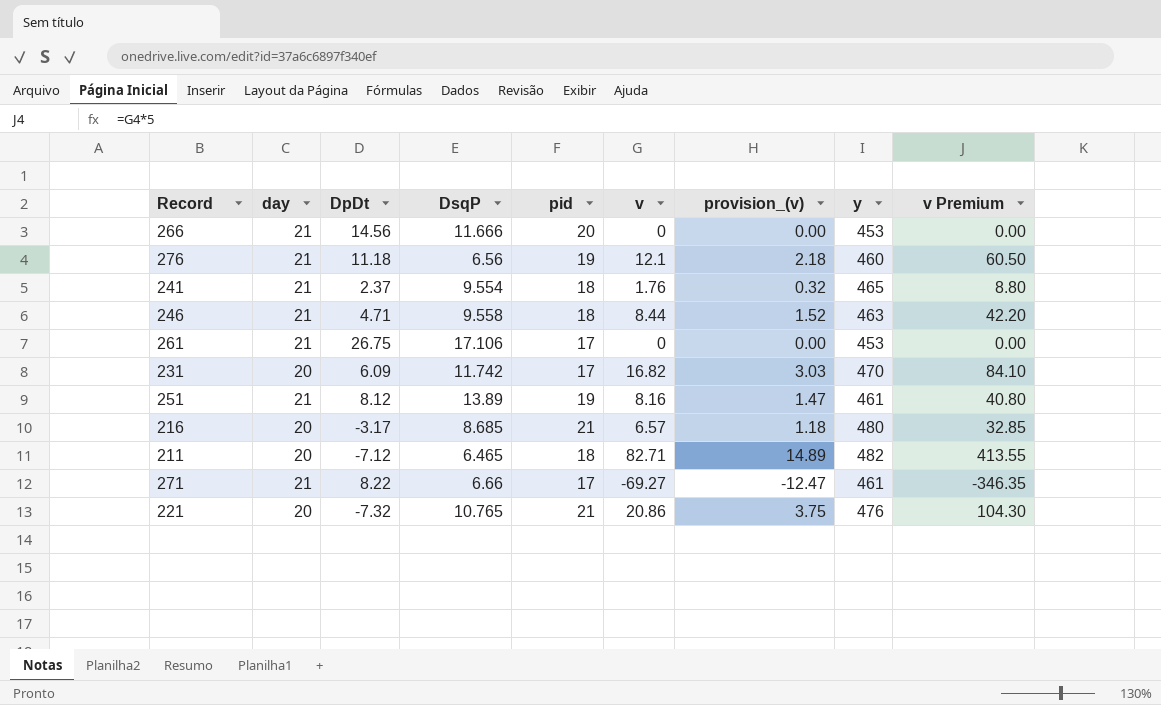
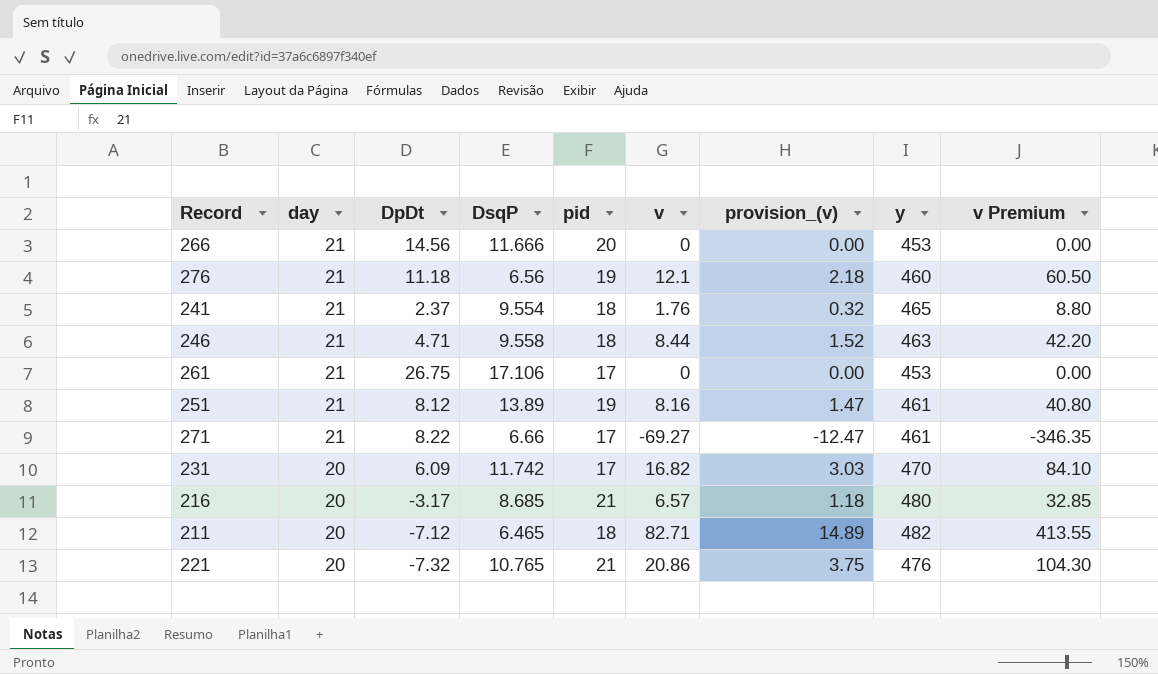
row order: none -> day descending

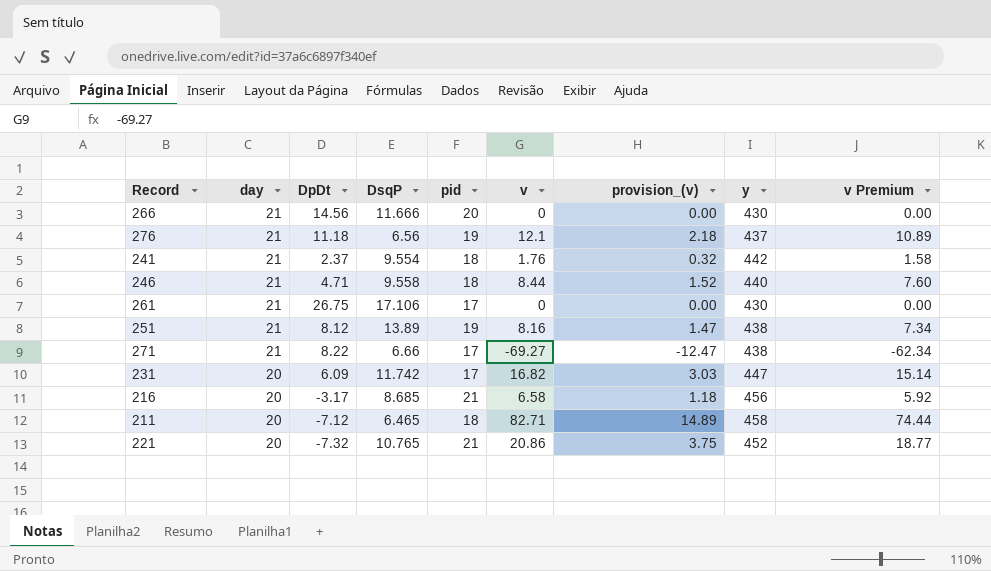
column v Premium | formula: [v] * 5 -> [v] * 0.9
266 | y: 453 -> 430
276 | y: 460 -> 437
241 | y: 465 -> 442
246 | y: 463 -> 440
261 | y: 453 -> 430
251 | y: 461 -> 438
271 | y: 461 -> 438
231 | y: 470 -> 447
216 | v: 6.57 -> 6.58
216 | y: 480 -> 456
211 | y: 482 -> 458
221 | y: 476 -> 452

